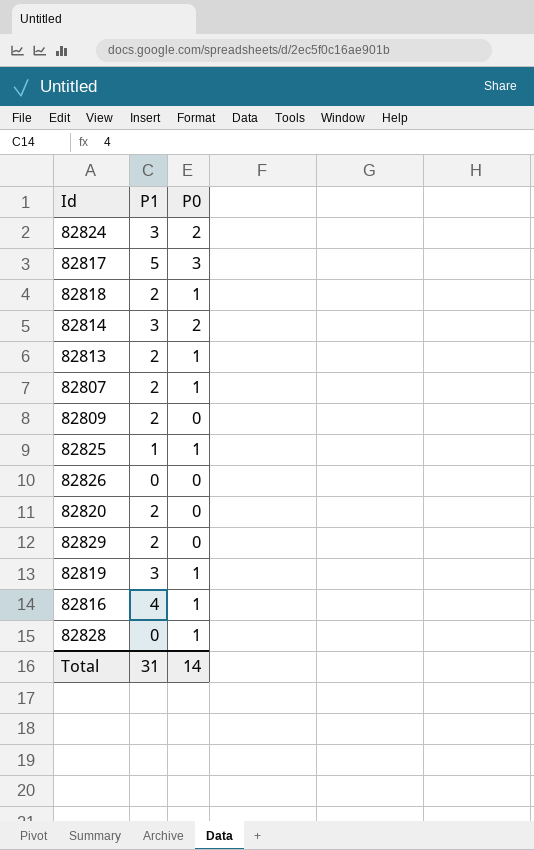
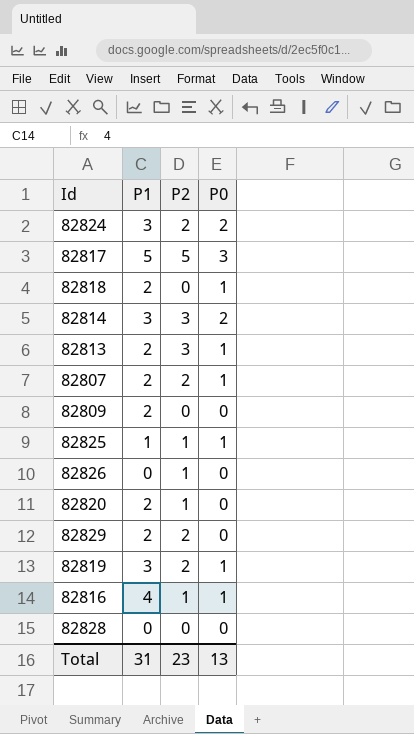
column P2 | position: none -> 3
82828 | P0: 1 -> 0
Total | P0: 14 -> 13

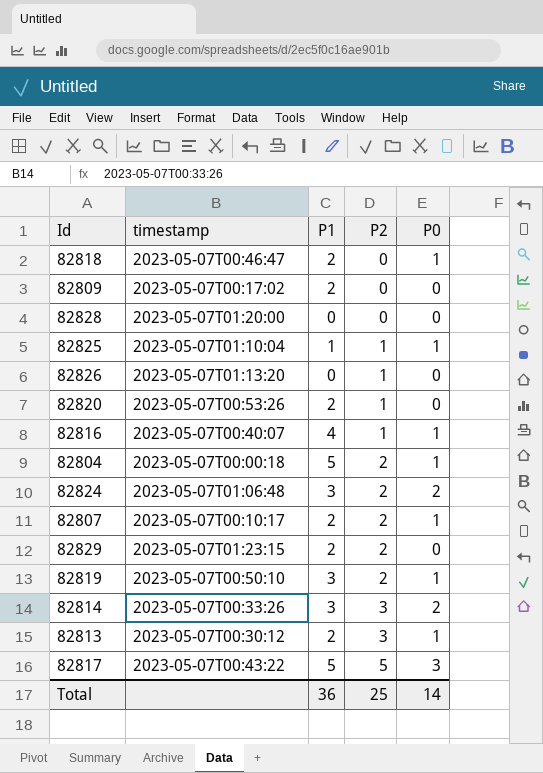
row order: none -> P2 ascending
column timestamp | position: none -> 2
row 82804: none -> 2023-05-07T00:00:18 | 5 | 2 | 1
Total | P1: 31 -> 36
Total | P2: 23 -> 25
Total | P0: 13 -> 14

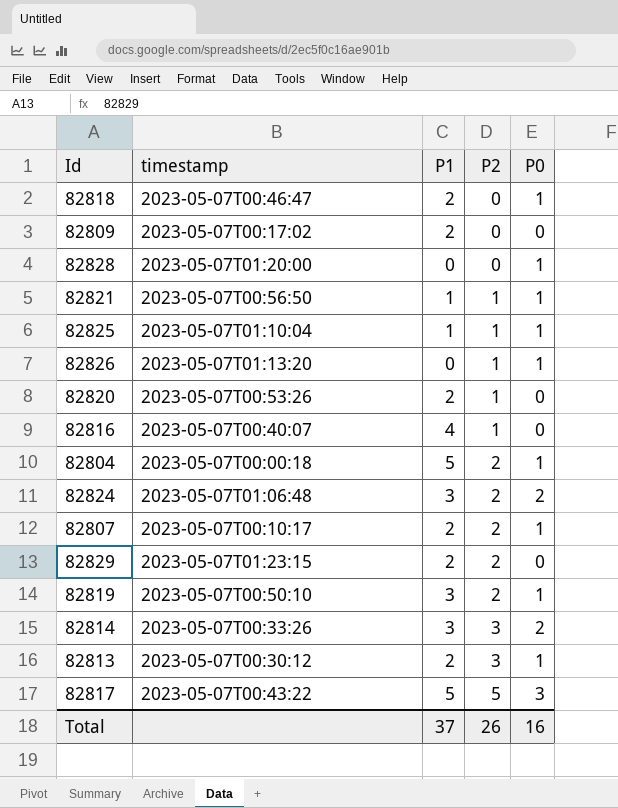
82828 | P0: 0 -> 1
row 82821: none -> 2023-05-07T00:56:50 | 1 | 1 | 1
82826 | P0: 0 -> 1
82816 | P0: 1 -> 0
Total | P1: 36 -> 37
Total | P2: 25 -> 26
Total | P0: 14 -> 16

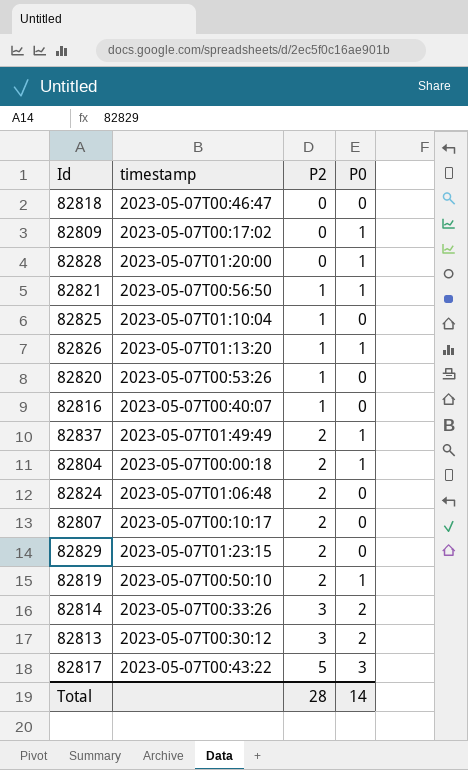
column P1 | position: 3 -> none
82818 | P0: 1 -> 0
82809 | P0: 0 -> 1
82825 | P0: 1 -> 0
row 82837: none -> 2023-05-07T01:49:49 | 2 | 1
82824 | P0: 2 -> 0
82807 | P0: 1 -> 0
82813 | P0: 1 -> 2
Total | P2: 26 -> 28
Total | P0: 16 -> 14

